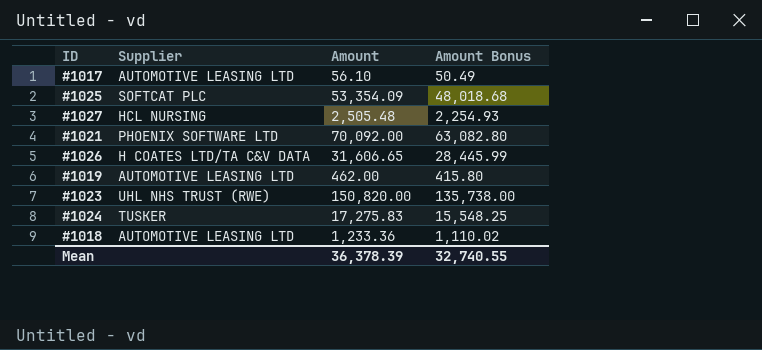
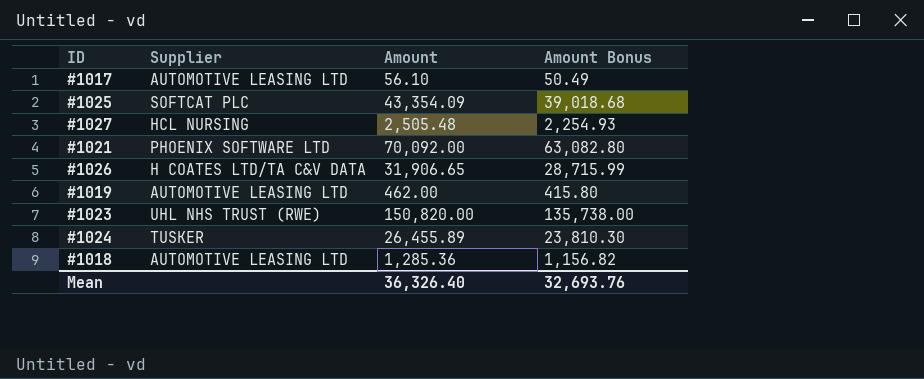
#1025 | Amount: 53,354.09 -> 43,354.09
#1025 | Amount Bonus: 48,018.68 -> 39,018.68
#1026 | Amount: 31,606.65 -> 31,906.65
#1026 | Amount Bonus: 28,445.99 -> 28,715.99
#1024 | Amount: 17,275.83 -> 26,455.89
#1024 | Amount Bonus: 15,548.25 -> 23,810.30
#1018 | Amount: 1,233.36 -> 1,285.36
#1018 | Amount Bonus: 1,110.02 -> 1,156.82
Mean | Amount: 36,378.39 -> 36,326.40
Mean | Amount Bonus: 32,740.55 -> 32,693.76

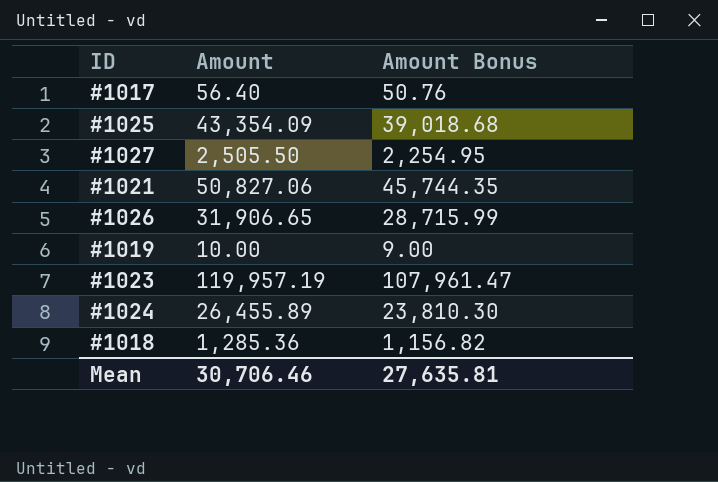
column Supplier | position: 2 -> none
#1017 | Amount: 56.10 -> 56.40
#1017 | Amount Bonus: 50.49 -> 50.76
#1027 | Amount: 2,505.48 -> 2,505.50
#1027 | Amount Bonus: 2,254.93 -> 2,254.95
#1021 | Amount: 70,092.00 -> 50,827.06
#1021 | Amount Bonus: 63,082.80 -> 45,744.35
#1019 | Amount: 462.00 -> 10.00
#1019 | Amount Bonus: 415.80 -> 9.00
#1023 | Amount: 150,820.00 -> 119,957.19
#1023 | Amount Bonus: 135,738.00 -> 107,961.47
Mean | Amount: 36,326.40 -> 30,706.46
Mean | Amount Bonus: 32,693.76 -> 27,635.81

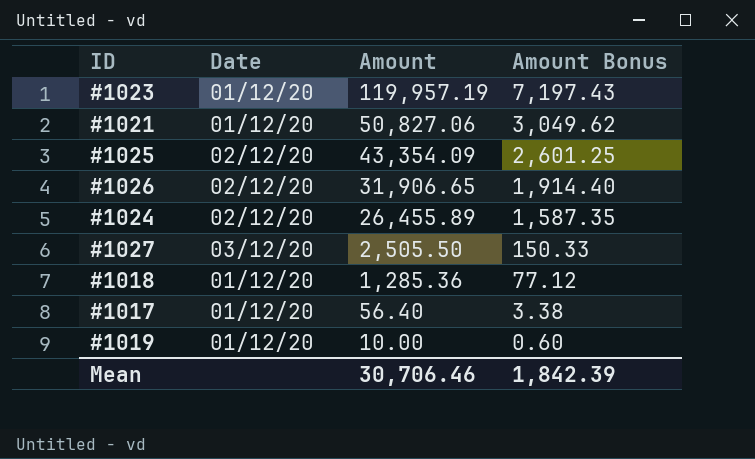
row order: none -> Amount descending
column Date | position: none -> 2
column Amount Bonus | formula: [Amount] * 0.9 -> [Amount] * 0.06
Mean | Amount Bonus: 27,635.81 -> 1,842.39

